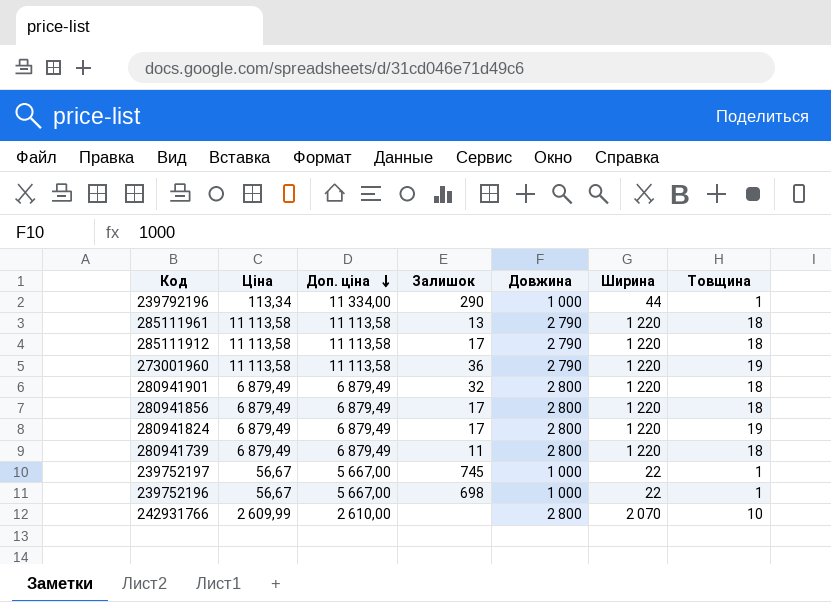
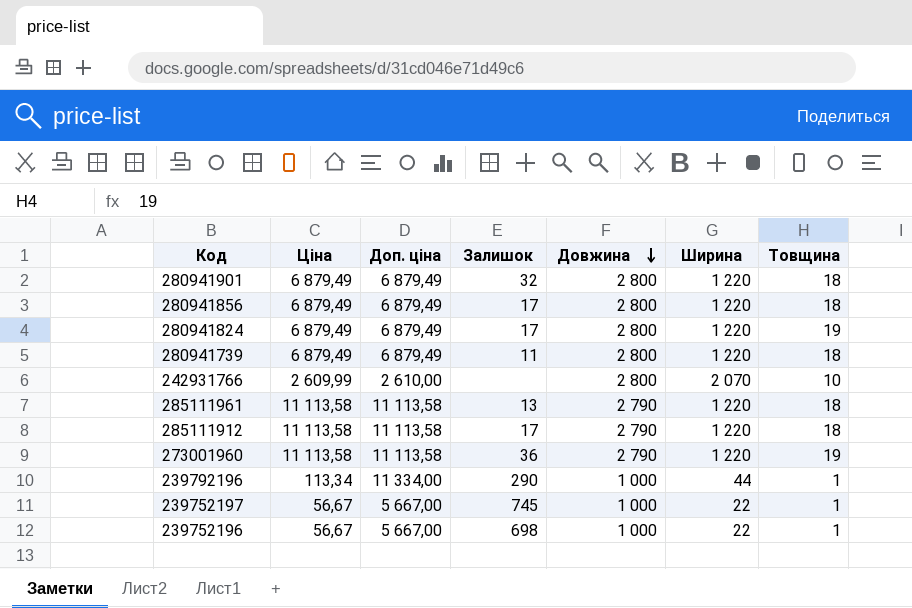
row order: Доп. ціна descending -> Довжина descending

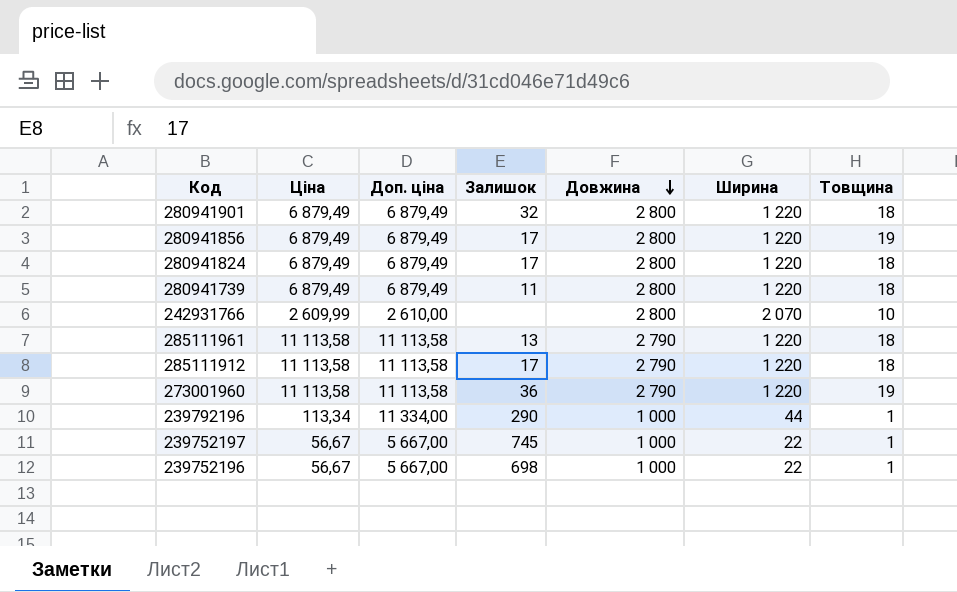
280941856 | Товщина: 18 -> 19
280941824 | Товщина: 19 -> 18

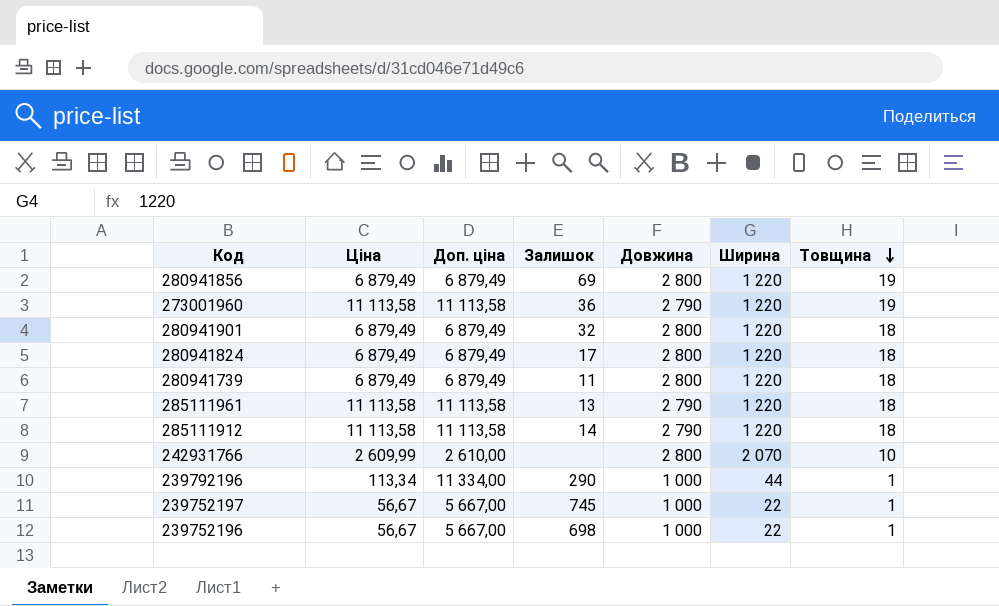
row order: Довжина descending -> Товщина descending
280941856 | Залишок: 17 -> 69
285111912 | Залишок: 17 -> 14

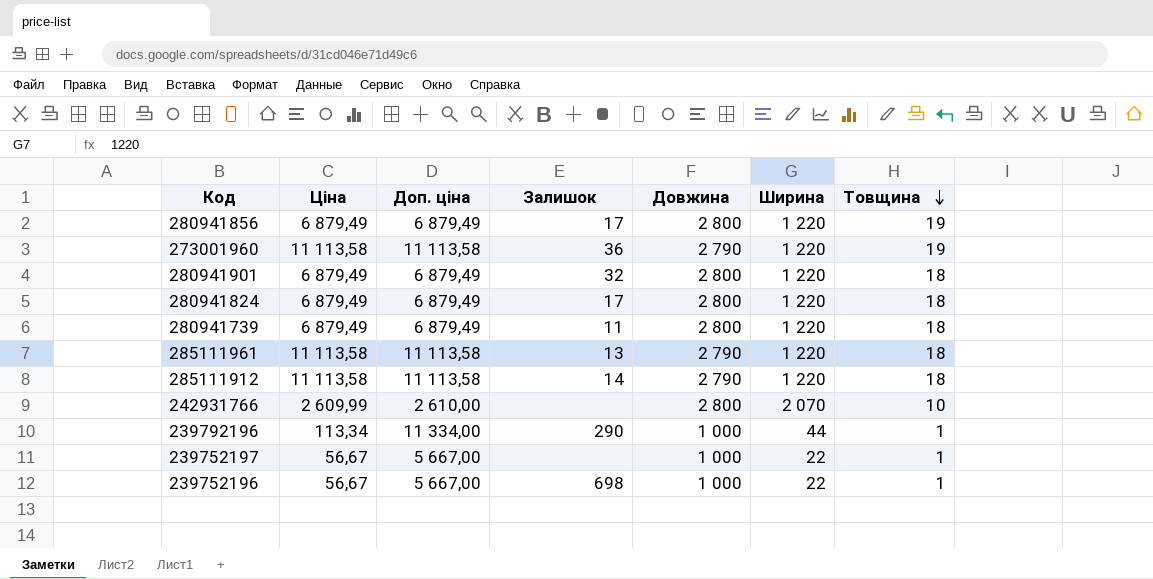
280941856 | Залишок: 69 -> 17
239752197 | Залишок: 745 -> none

